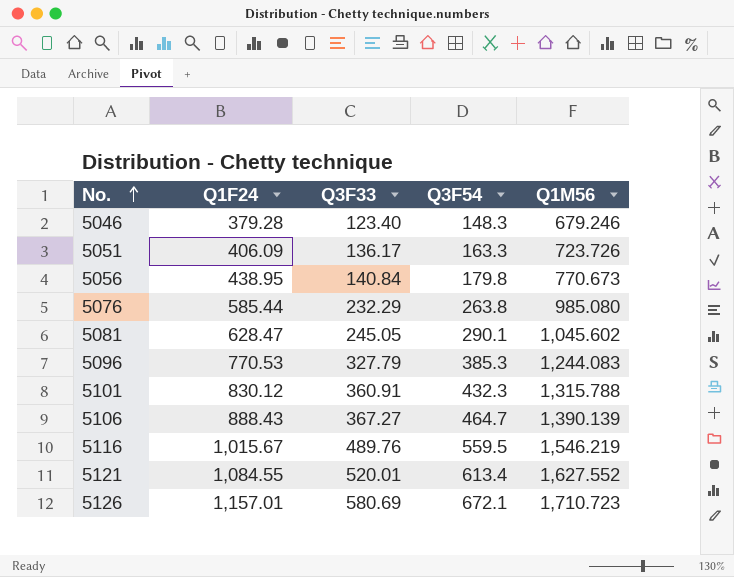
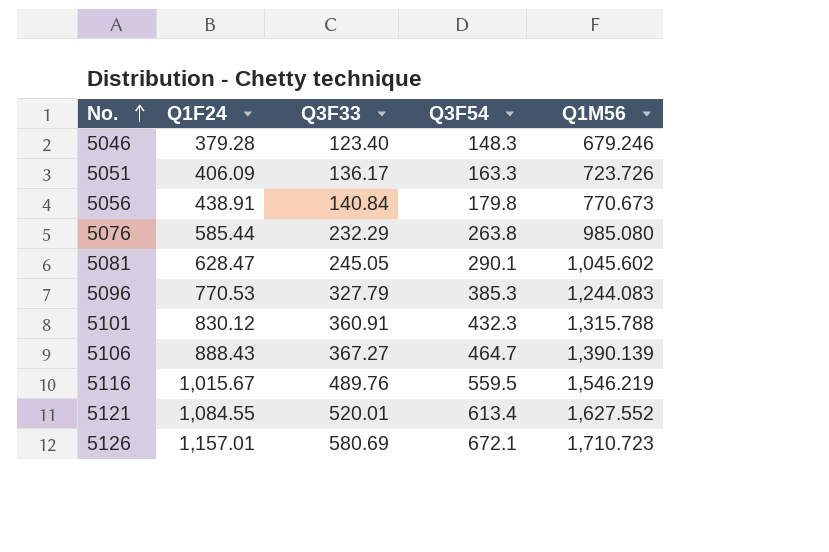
5056 | Q1F24: 438.95 -> 438.91

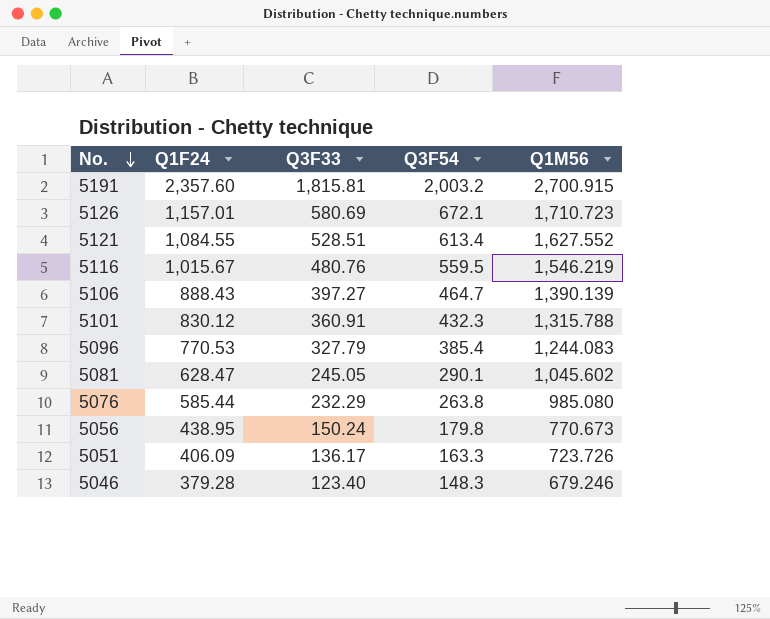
row order: No. ascending -> No. descending
row 5191: none -> 2,357.60 | 1,815.81 | 2,003.2 | 2,700.915
5121 | Q3F33: 520.01 -> 528.51
5116 | Q3F33: 489.76 -> 480.76
5106 | Q3F33: 367.27 -> 397.27
5096 | Q3F54: 385.3 -> 385.4
5056 | Q1F24: 438.91 -> 438.95
5056 | Q3F33: 140.84 -> 150.24

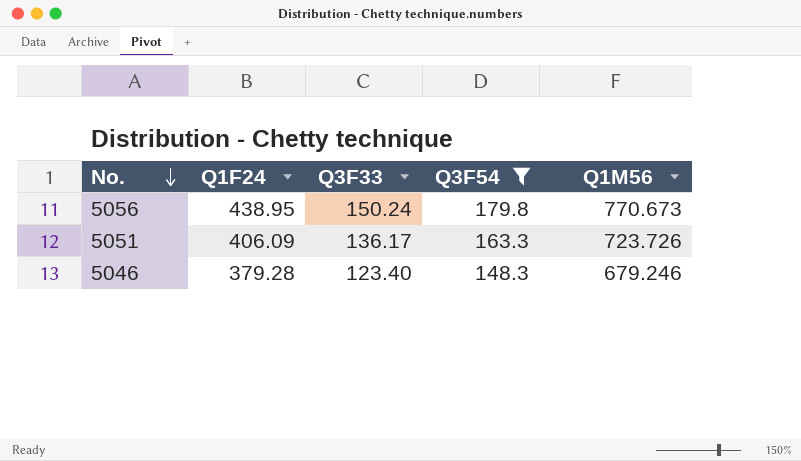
filter: none -> Q3F54 <= 179.8

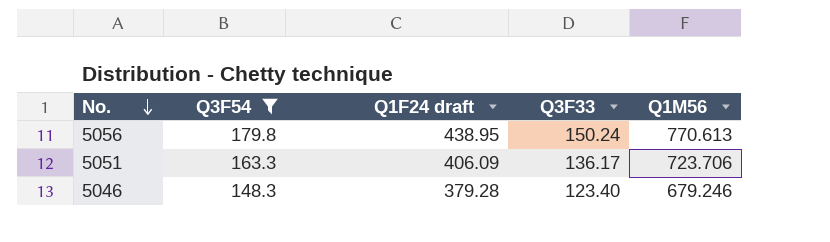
column Q3F54 | position: 4 -> 2
column name: Q1F24 -> Q1F24 draft
5056 | Q1M56: 770.673 -> 770.613
5051 | Q1M56: 723.726 -> 723.706

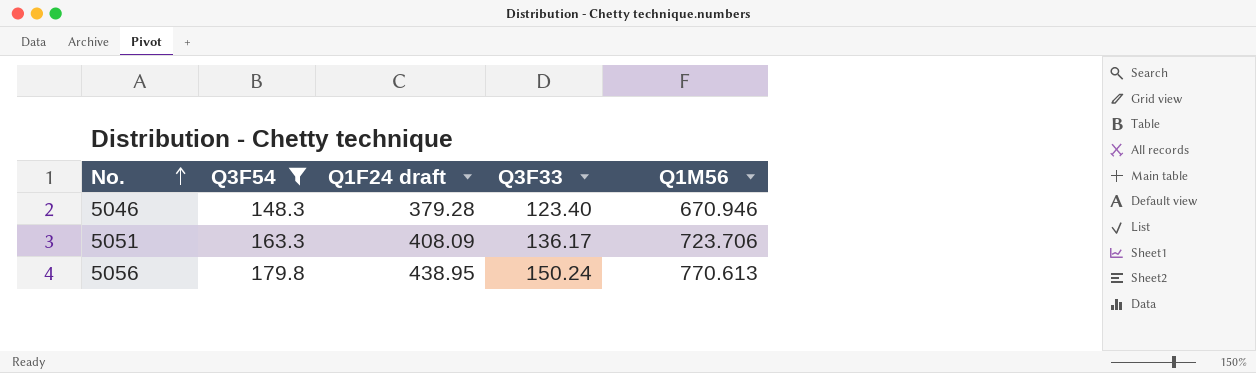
row order: No. descending -> No. ascending
5046 | Q1M56: 679.246 -> 670.946
5051 | Q1F24 draft: 406.09 -> 408.09

